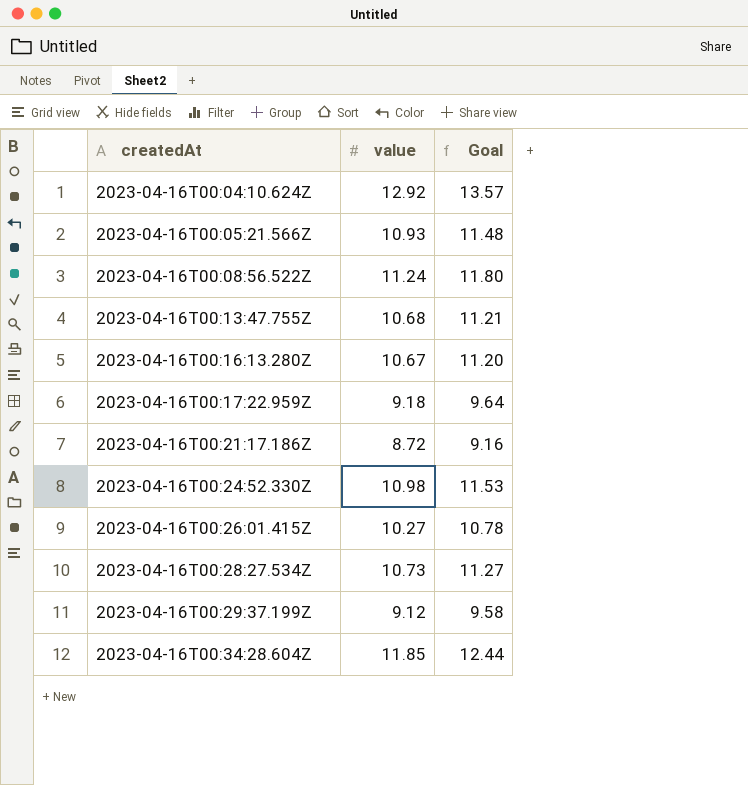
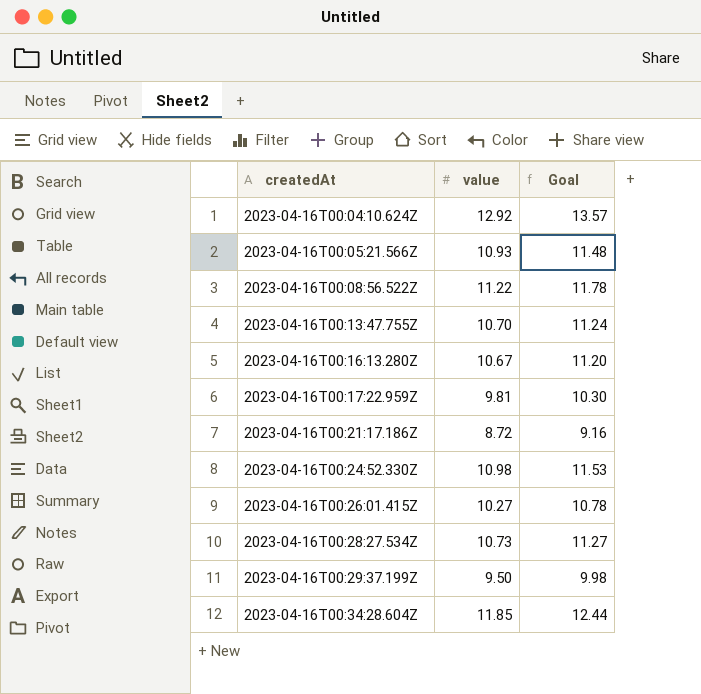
2023-04-16T00:08:56.522Z | value: 11.24 -> 11.22
2023-04-16T00:08:56.522Z | Goal: 11.80 -> 11.78
2023-04-16T00:13:47.755Z | value: 10.68 -> 10.70
2023-04-16T00:13:47.755Z | Goal: 11.21 -> 11.24
2023-04-16T00:17:22.959Z | value: 9.18 -> 9.81
2023-04-16T00:17:22.959Z | Goal: 9.64 -> 10.30
2023-04-16T00:29:37.199Z | value: 9.12 -> 9.50
2023-04-16T00:29:37.199Z | Goal: 9.58 -> 9.98

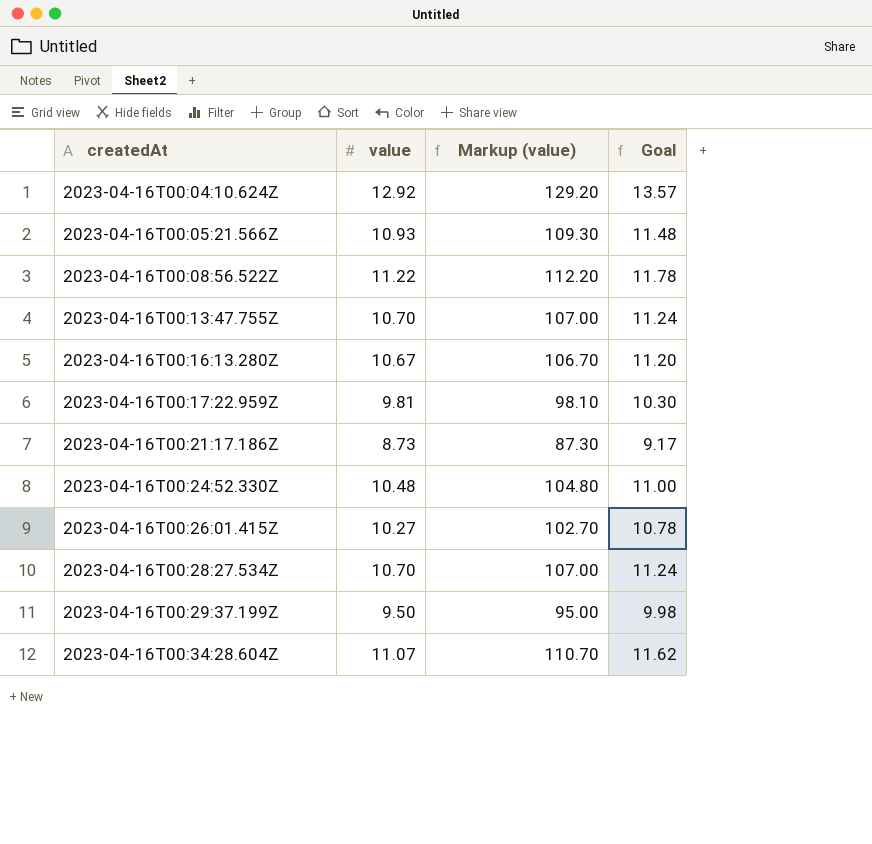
column Markup (value) | formula: none -> [value] * 10
2023-04-16T00:21:17.186Z | value: 8.72 -> 8.73
2023-04-16T00:21:17.186Z | Goal: 9.16 -> 9.17
2023-04-16T00:24:52.330Z | value: 10.98 -> 10.48
2023-04-16T00:24:52.330Z | Goal: 11.53 -> 11.00
2023-04-16T00:28:27.534Z | value: 10.73 -> 10.70
2023-04-16T00:28:27.534Z | Goal: 11.27 -> 11.24
2023-04-16T00:34:28.604Z | value: 11.85 -> 11.07
2023-04-16T00:34:28.604Z | Goal: 12.44 -> 11.62

